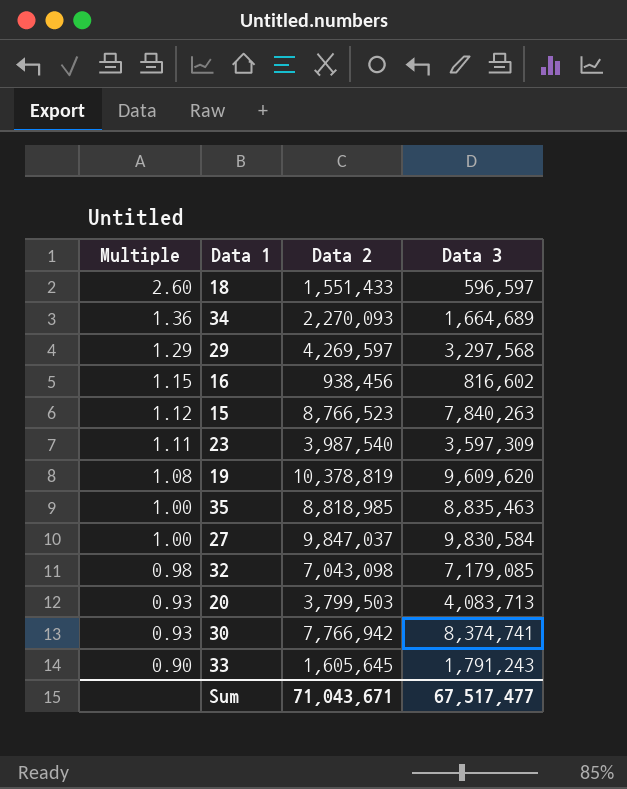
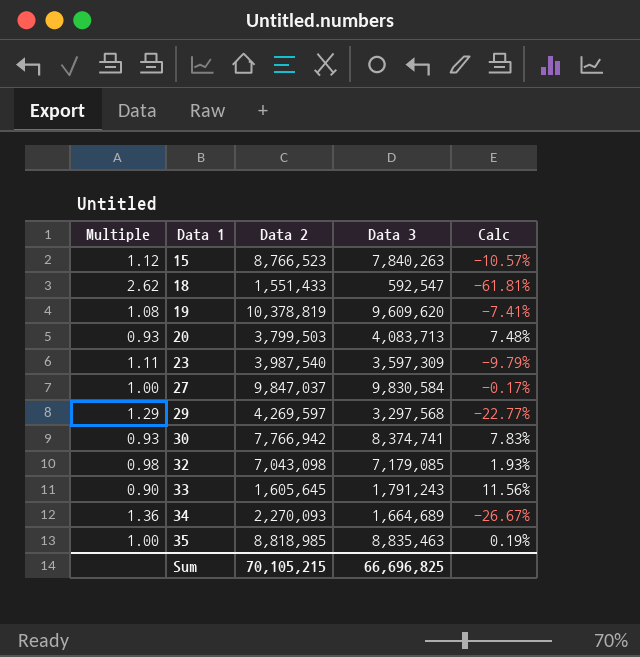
row order: Multiple descending -> Data 1 ascending
column Calc | formula: none -> ([Data 3] - [Data 2]) / [Data 2]
row 16: 1.15 | 938,456 | 816,602 -> none
18 | Multiple: 2.60 -> 2.62
18 | Data 3: 596,597 -> 592,547
Sum | Data 2: 71,043,671 -> 70,105,215
Sum | Data 3: 67,517,477 -> 66,696,825

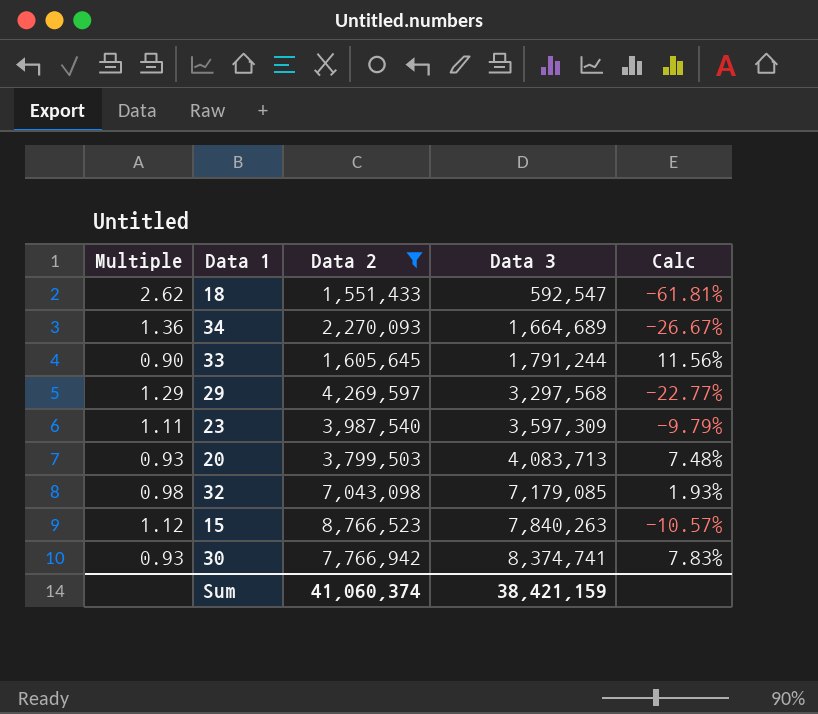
filter: none -> Data 2 <= 8,766,523
row order: Data 1 ascending -> Data 3 ascending
33 | Data 3: 1,791,243 -> 1,791,244
Sum | Data 2: 70,105,215 -> 41,060,374
Sum | Data 3: 66,696,825 -> 38,421,159

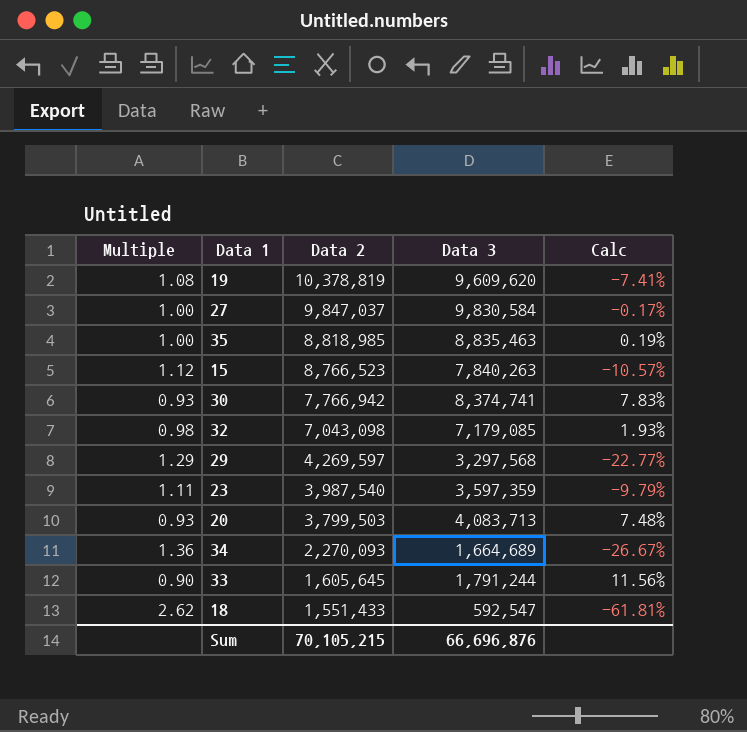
filter: Data 2 <= 8,766,523 -> none
row order: Data 3 ascending -> Data 2 descending
23 | Data 3: 3,597,309 -> 3,597,359
Sum | Data 2: 41,060,374 -> 70,105,215
Sum | Data 3: 38,421,159 -> 66,696,876

